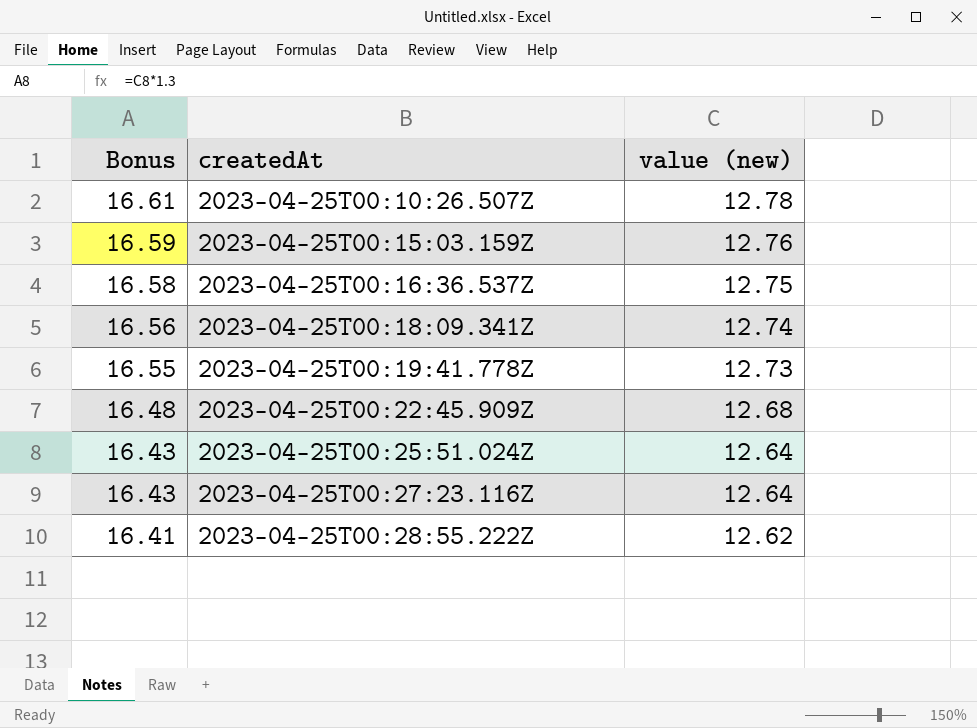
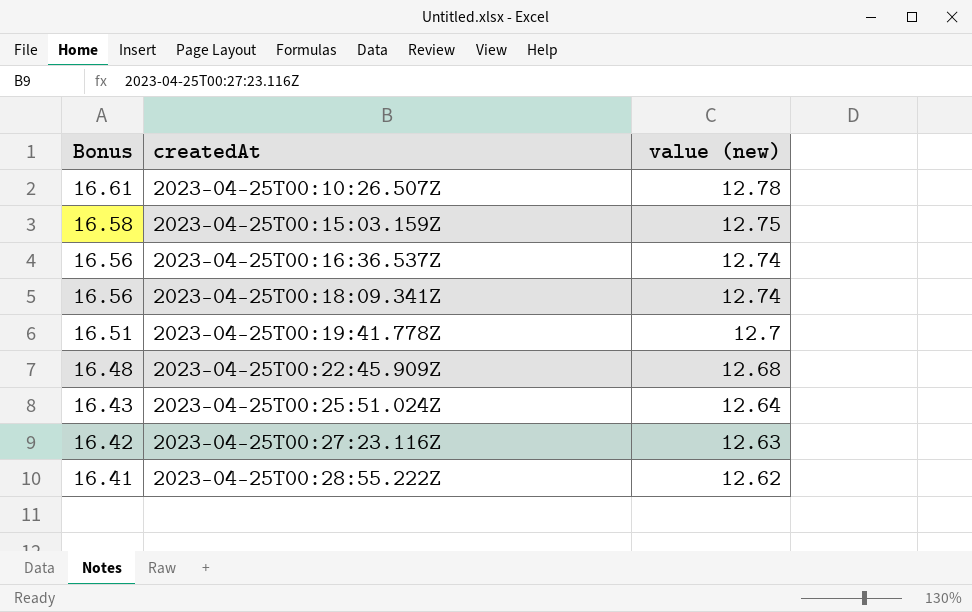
2023-04-25T00:15:03.159Z | Bonus: 16.59 -> 16.58
2023-04-25T00:15:03.159Z | value (new): 12.76 -> 12.75
2023-04-25T00:16:36.537Z | Bonus: 16.58 -> 16.56
2023-04-25T00:16:36.537Z | value (new): 12.75 -> 12.74
2023-04-25T00:19:41.778Z | Bonus: 16.55 -> 16.51
2023-04-25T00:19:41.778Z | value (new): 12.73 -> 12.7
2023-04-25T00:27:23.116Z | Bonus: 16.43 -> 16.42
2023-04-25T00:27:23.116Z | value (new): 12.64 -> 12.63

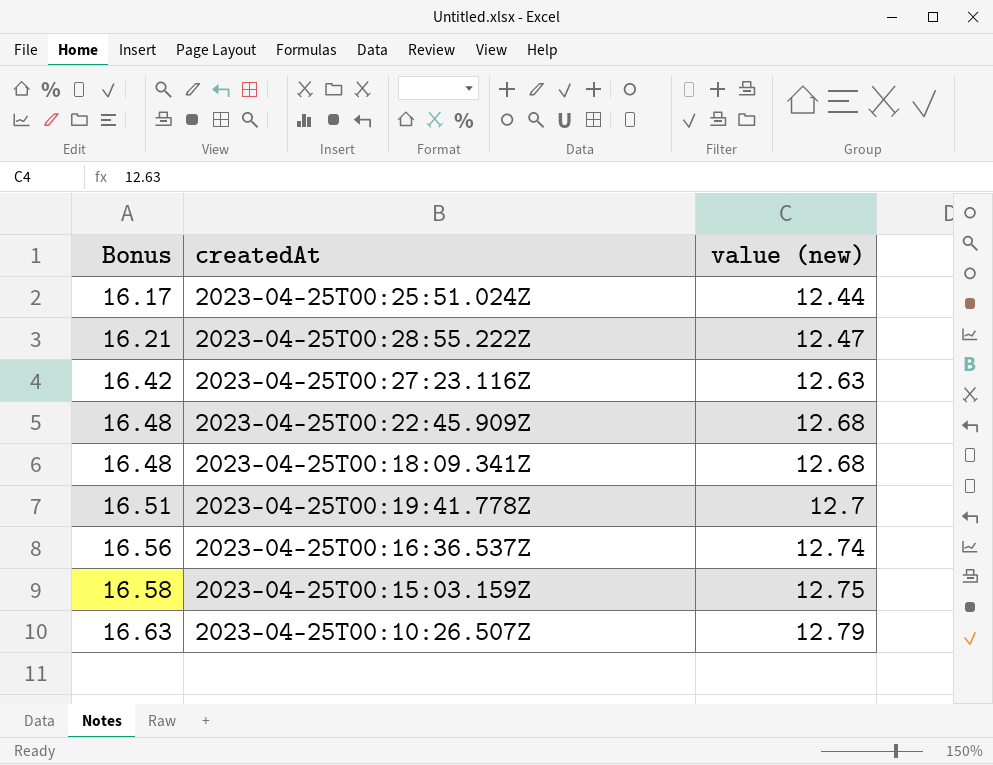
row order: Bonus descending -> Bonus ascending
2023-04-25T00:25:51.024Z | Bonus: 16.43 -> 16.17
2023-04-25T00:25:51.024Z | value (new): 12.64 -> 12.44
2023-04-25T00:28:55.222Z | Bonus: 16.41 -> 16.21
2023-04-25T00:28:55.222Z | value (new): 12.62 -> 12.47
2023-04-25T00:18:09.341Z | Bonus: 16.56 -> 16.48
2023-04-25T00:18:09.341Z | value (new): 12.74 -> 12.68
2023-04-25T00:10:26.507Z | Bonus: 16.61 -> 16.63
2023-04-25T00:10:26.507Z | value (new): 12.78 -> 12.79

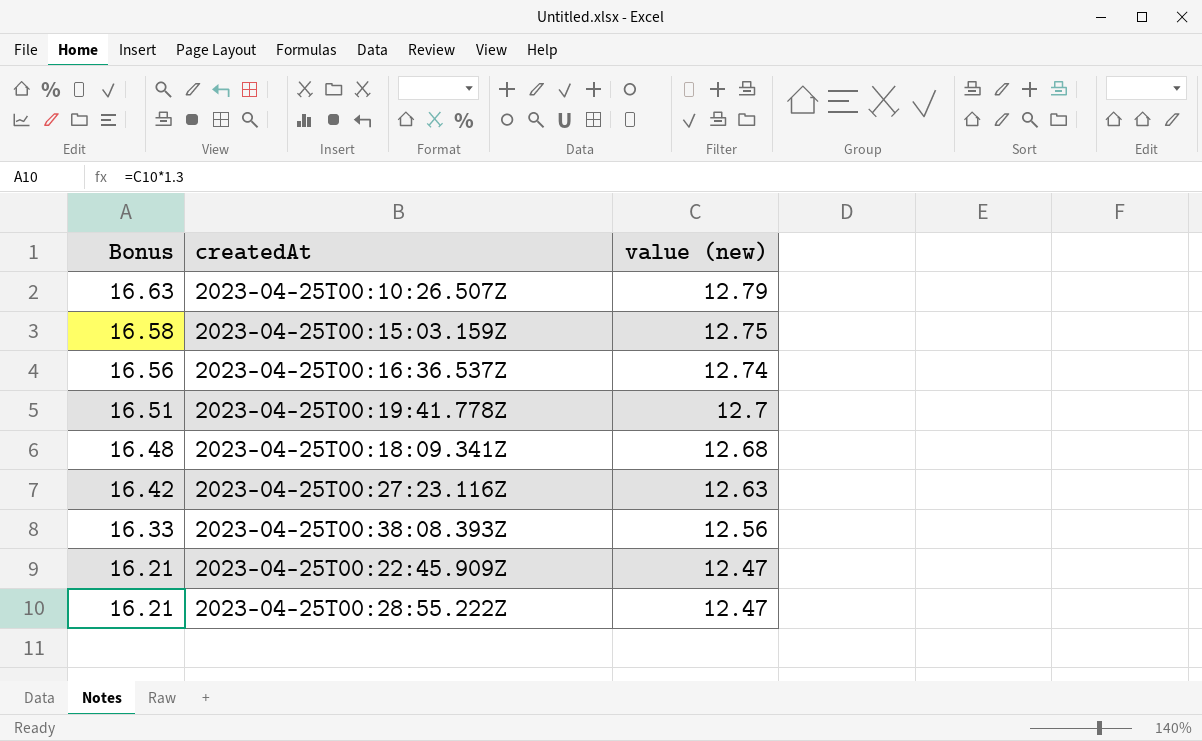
row order: Bonus ascending -> Bonus descending
row 2023-04-25T00:25:51.024Z: 16.17 | 12.44 -> none
row 2023-04-25T00:38:08.393Z: none -> 16.33 | 12.56
2023-04-25T00:22:45.909Z | Bonus: 16.48 -> 16.21
2023-04-25T00:22:45.909Z | value (new): 12.68 -> 12.47

